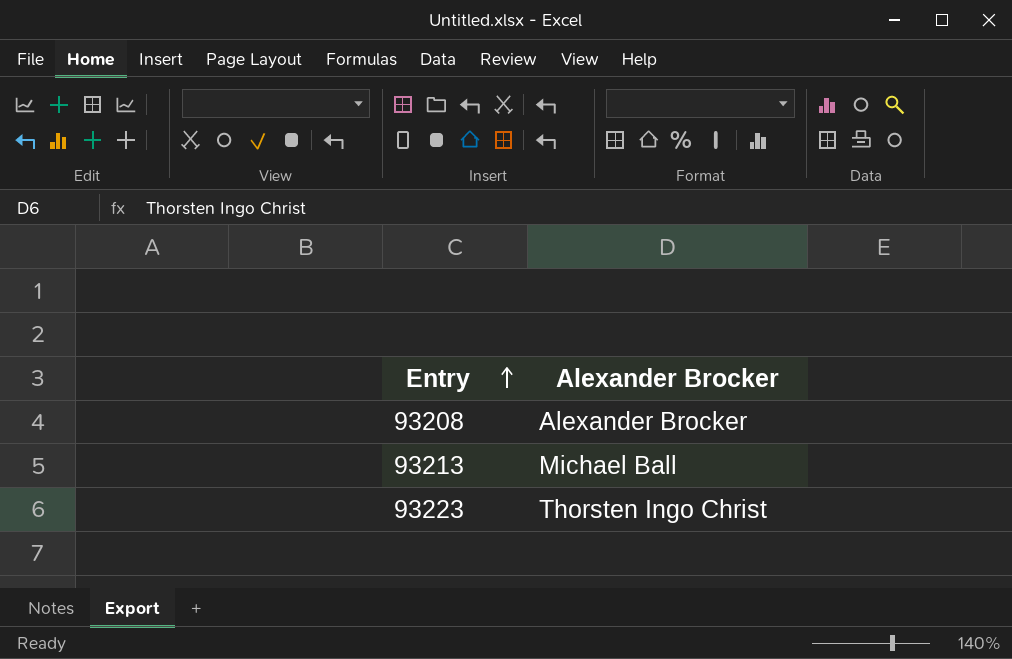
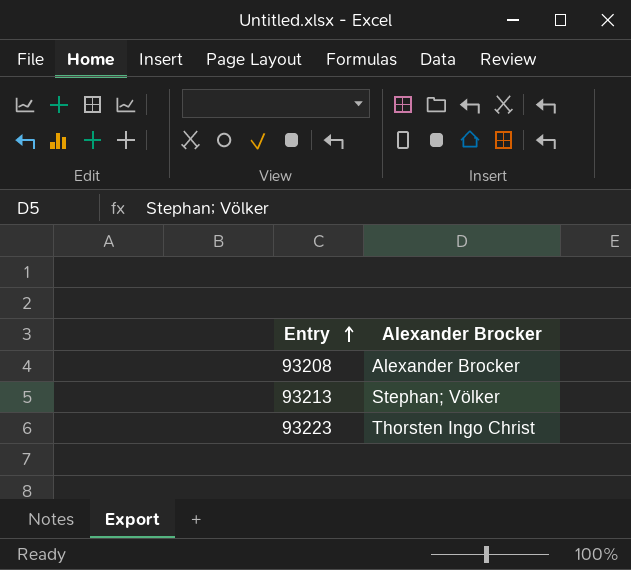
93213 | Alexander Brocker: Michael Ball -> Stephan; Völker

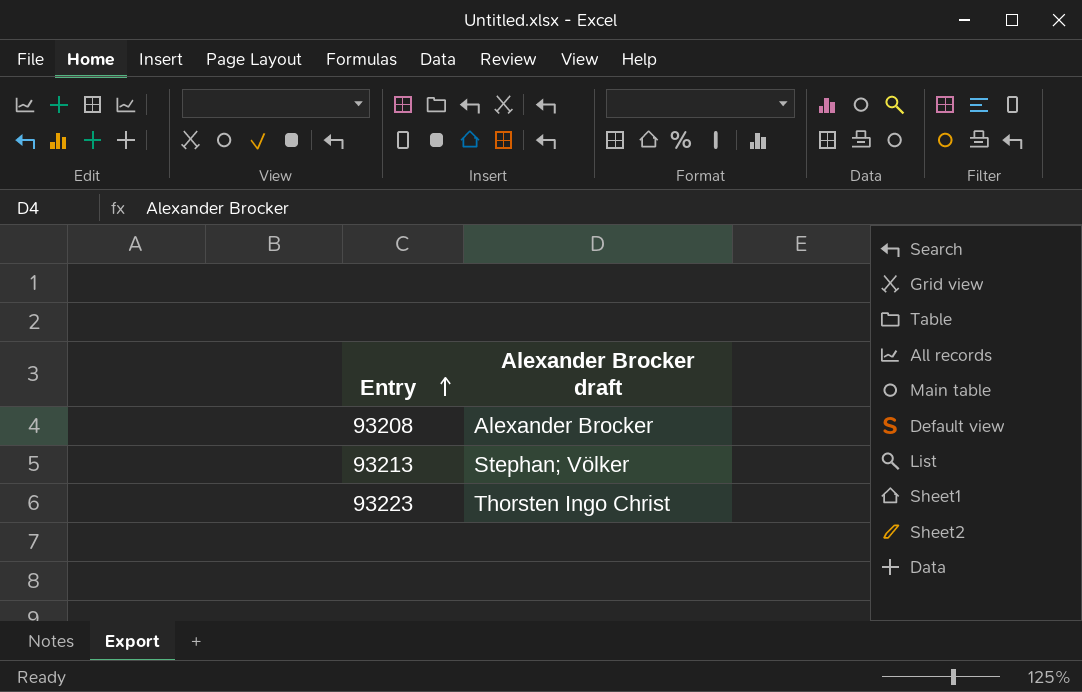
column name: Alexander Brocker -> Alexander Brocker draft

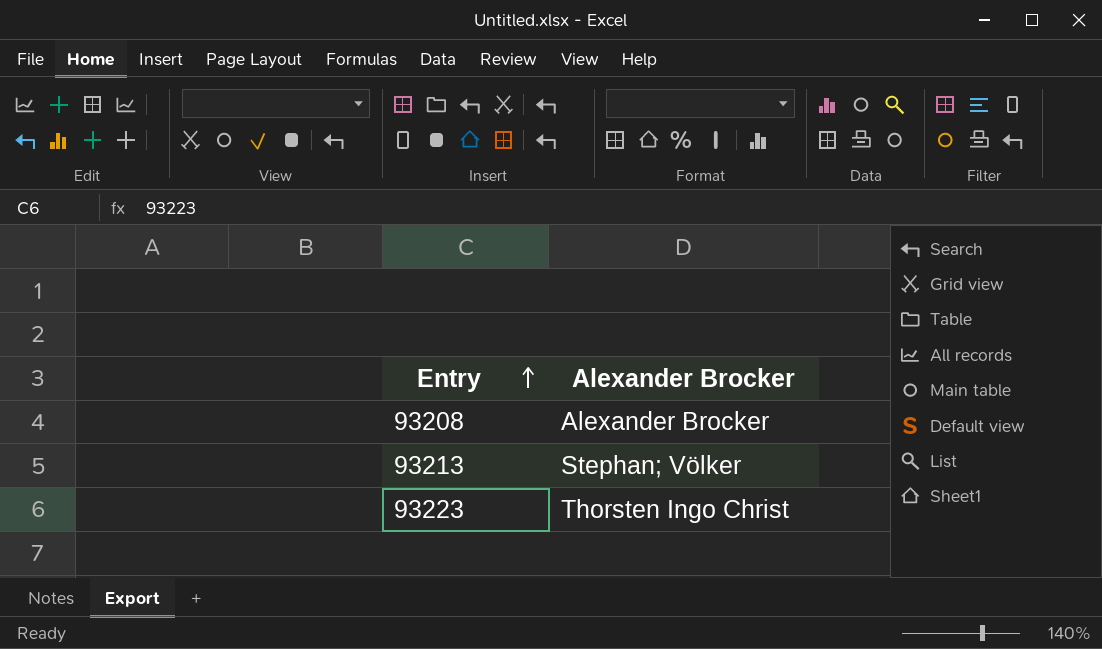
column name: Alexander Brocker draft -> Alexander Brocker

